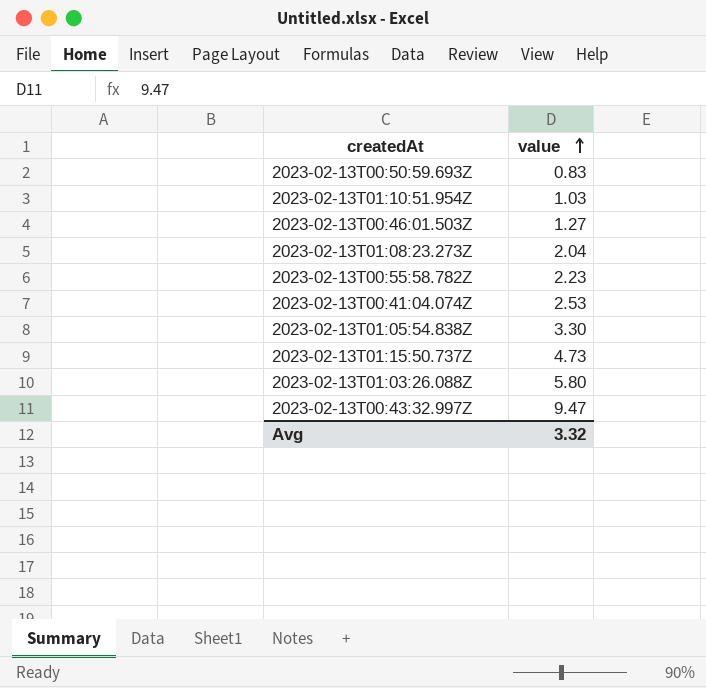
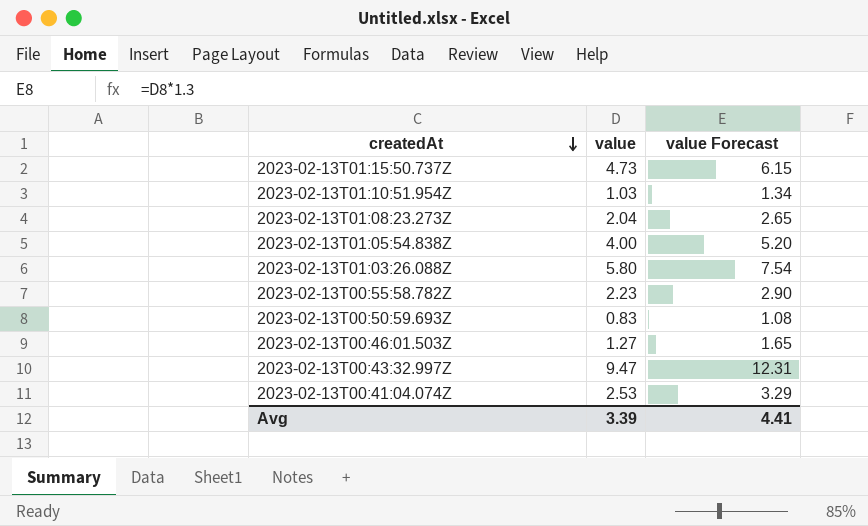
row order: value ascending -> createdAt descending
column value Forecast | formula: none -> [value] * 1.3
2023-02-13T01:05:54.838Z | value: 3.30 -> 4.00
Avg | value: 3.32 -> 3.39

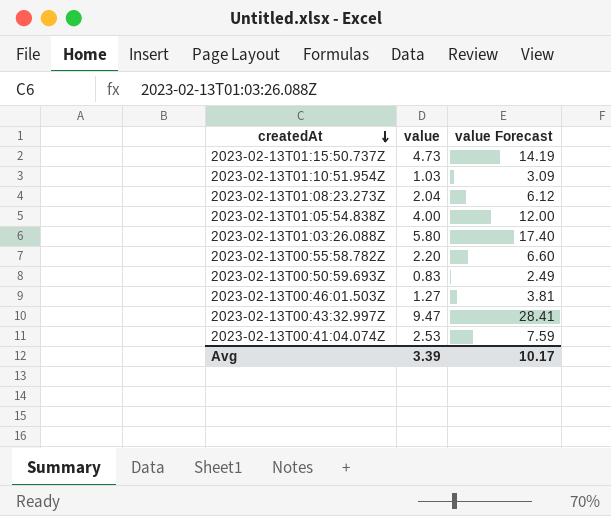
column value Forecast | formula: [value] * 1.3 -> [value] * 3
2023-02-13T00:55:58.782Z | value: 2.23 -> 2.20
Avg | value Forecast: 4.41 -> 10.17

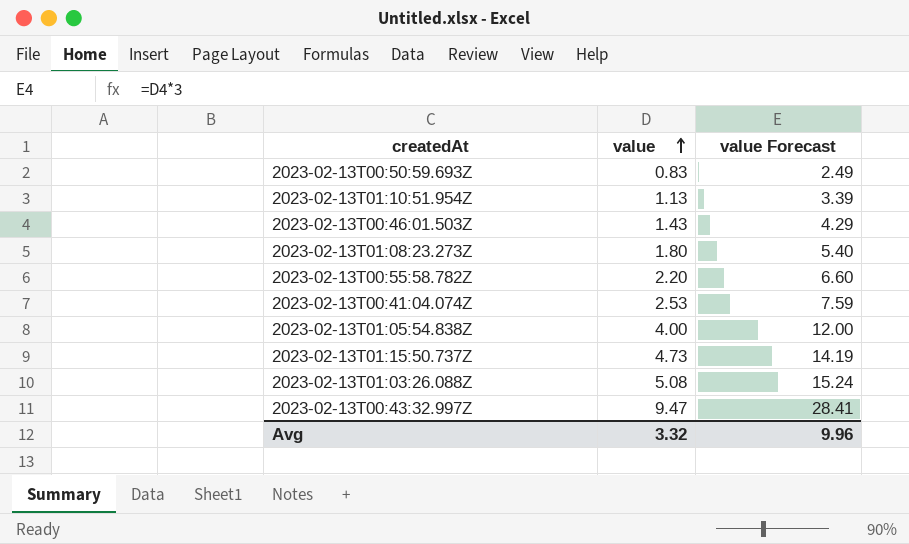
row order: createdAt descending -> value ascending
2023-02-13T01:10:51.954Z | value: 1.03 -> 1.13
2023-02-13T01:10:51.954Z | value Forecast: 3.09 -> 3.39
2023-02-13T00:46:01.503Z | value: 1.27 -> 1.43
2023-02-13T00:46:01.503Z | value Forecast: 3.81 -> 4.29
2023-02-13T01:08:23.273Z | value: 2.04 -> 1.80
2023-02-13T01:08:23.273Z | value Forecast: 6.12 -> 5.40
2023-02-13T01:03:26.088Z | value: 5.80 -> 5.08
2023-02-13T01:03:26.088Z | value Forecast: 17.40 -> 15.24
Avg | value: 3.39 -> 3.32
Avg | value Forecast: 10.17 -> 9.96

